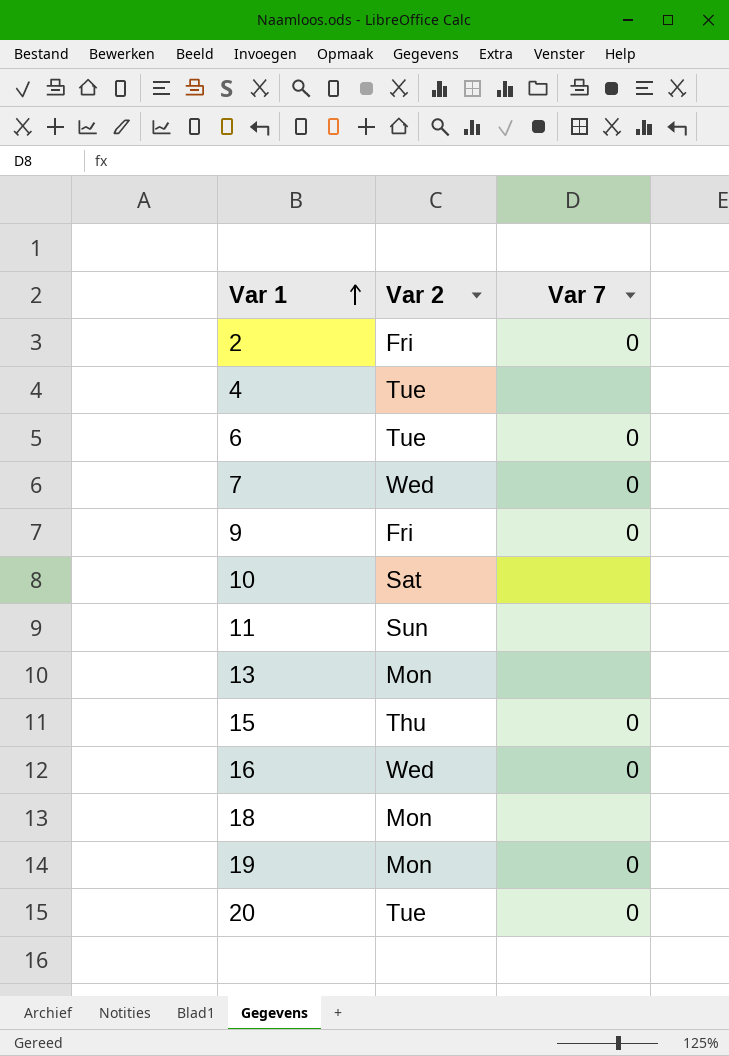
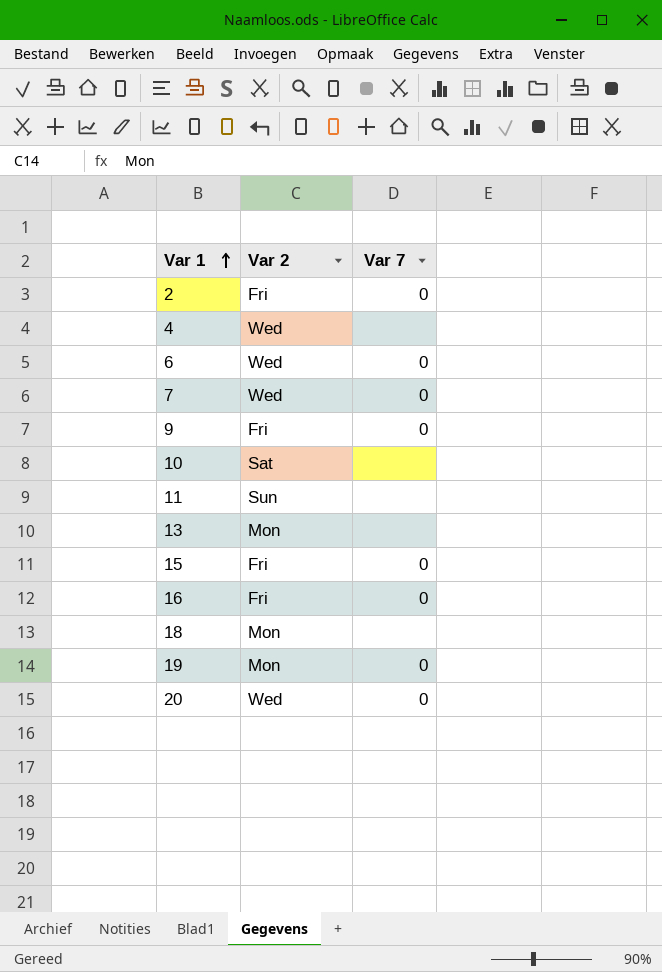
4 | Var 2: Tue -> Wed
6 | Var 2: Tue -> Wed
15 | Var 2: Thu -> Fri
16 | Var 2: Wed -> Fri
20 | Var 2: Tue -> Wed

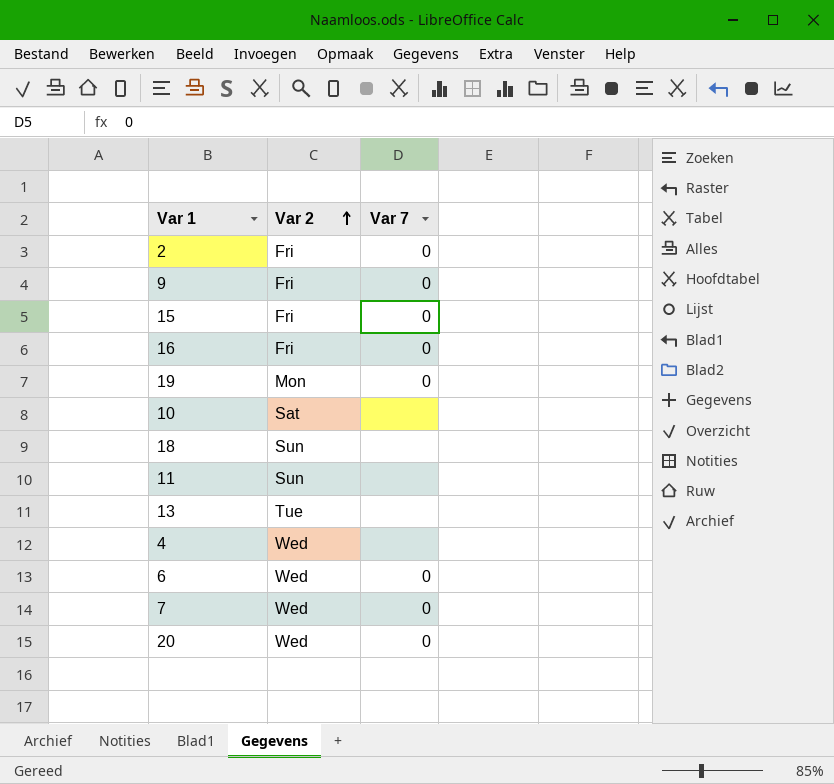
row order: Var 1 ascending -> Var 2 ascending
18 | Var 2: Mon -> Sun
13 | Var 2: Mon -> Tue

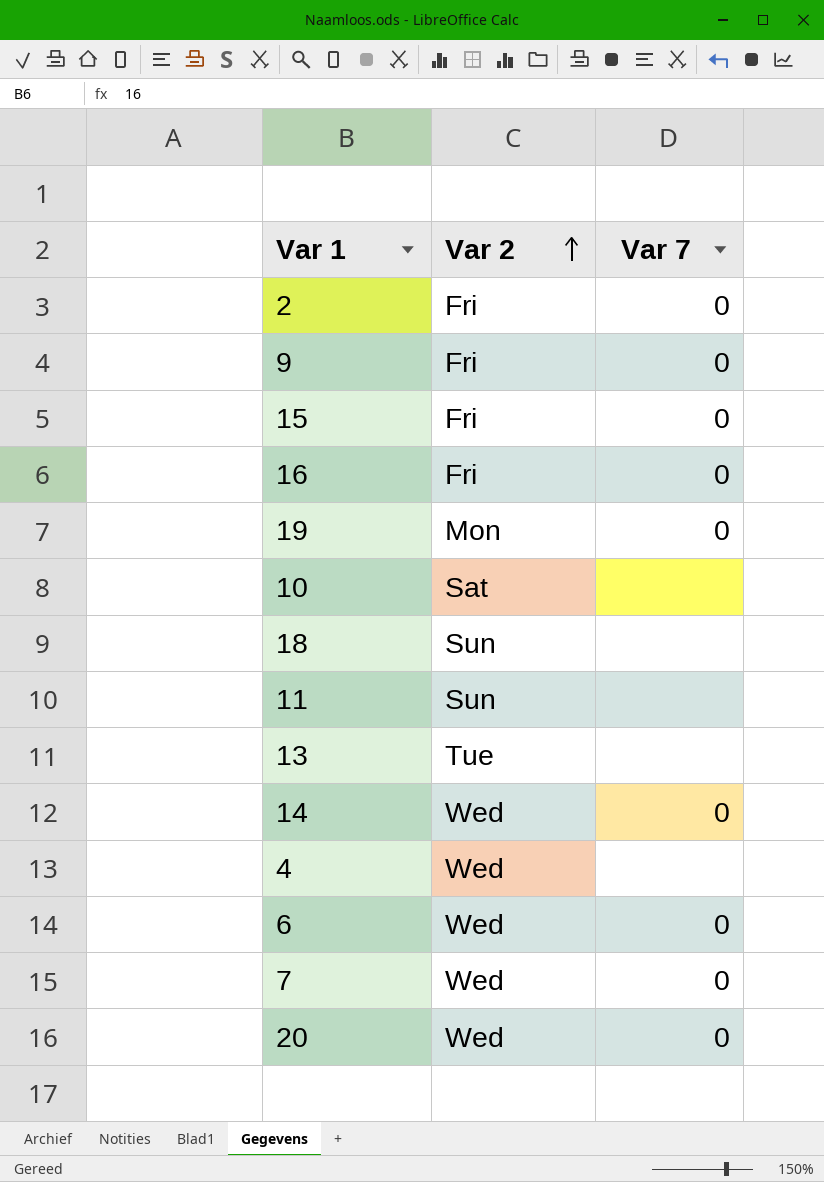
row 14: none -> Wed | 0

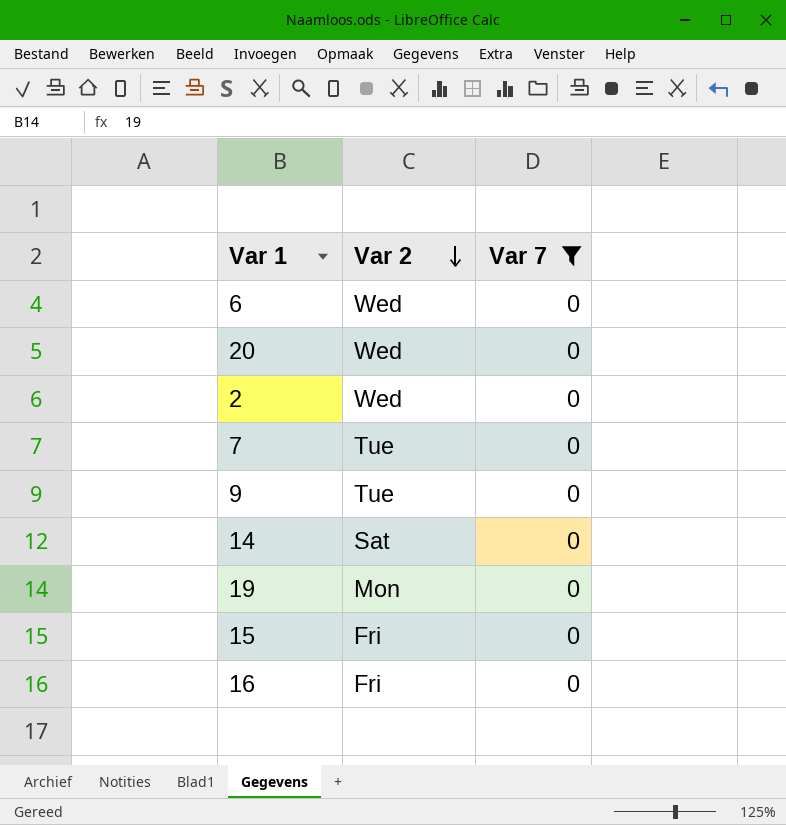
filter: none -> Var 7 = 0
row order: Var 2 ascending -> Var 2 descending
2 | Var 2: Fri -> Wed
7 | Var 2: Wed -> Tue
9 | Var 2: Fri -> Tue
14 | Var 2: Wed -> Sat

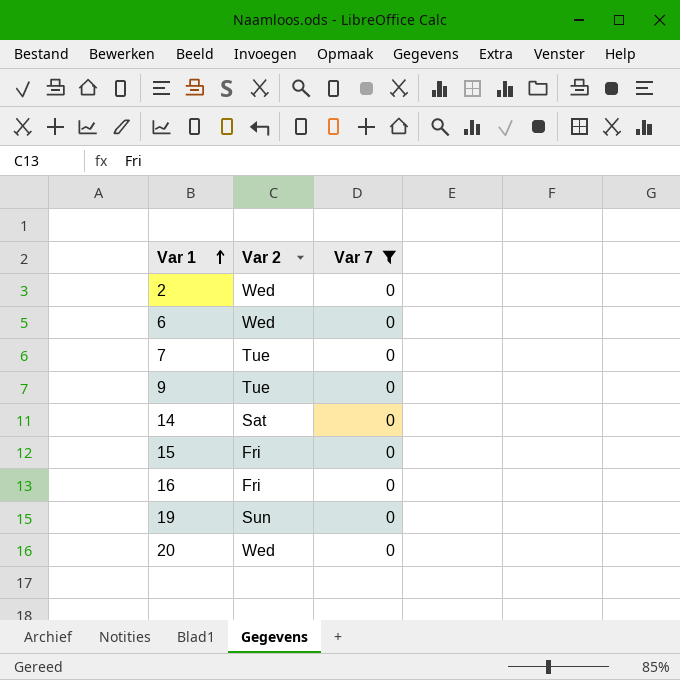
row order: Var 2 descending -> Var 1 ascending
19 | Var 2: Mon -> Sun

